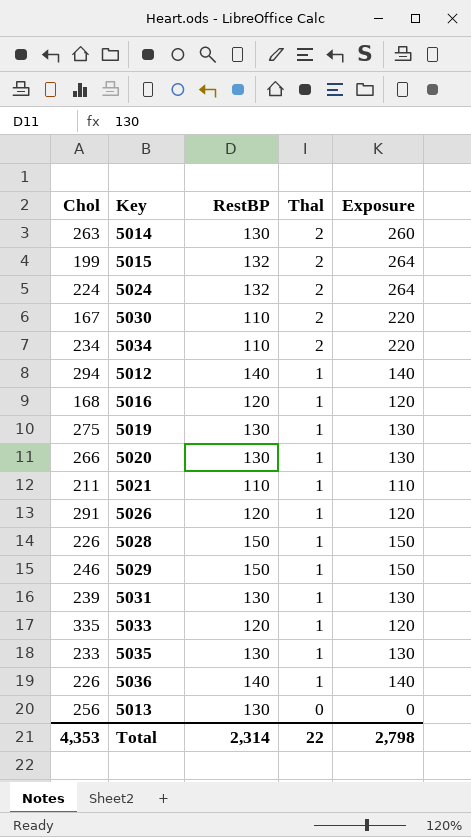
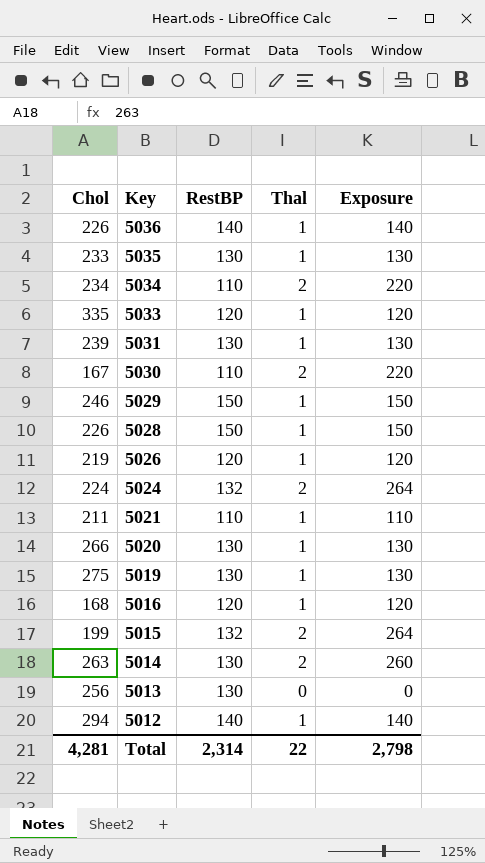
row order: Thal descending -> Key descending
5026 | Chol: 291 -> 219
Total | Chol: 4,353 -> 4,281

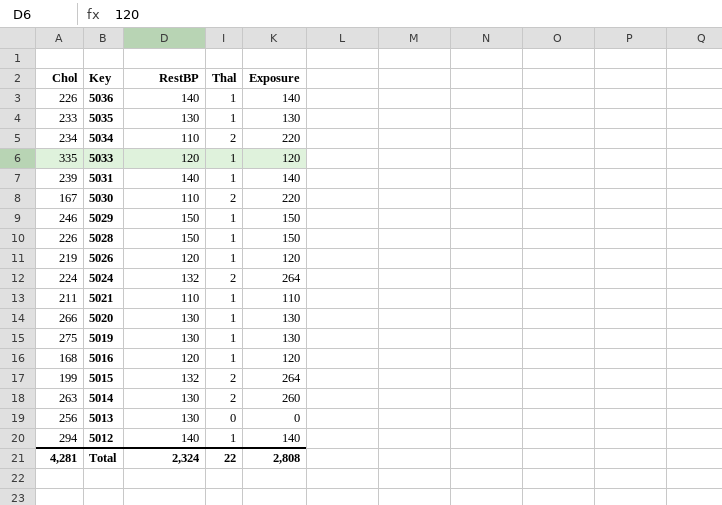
5031 | RestBP: 130 -> 140
5031 | Exposure: 130 -> 140
Total | RestBP: 2,314 -> 2,324
Total | Exposure: 2,798 -> 2,808

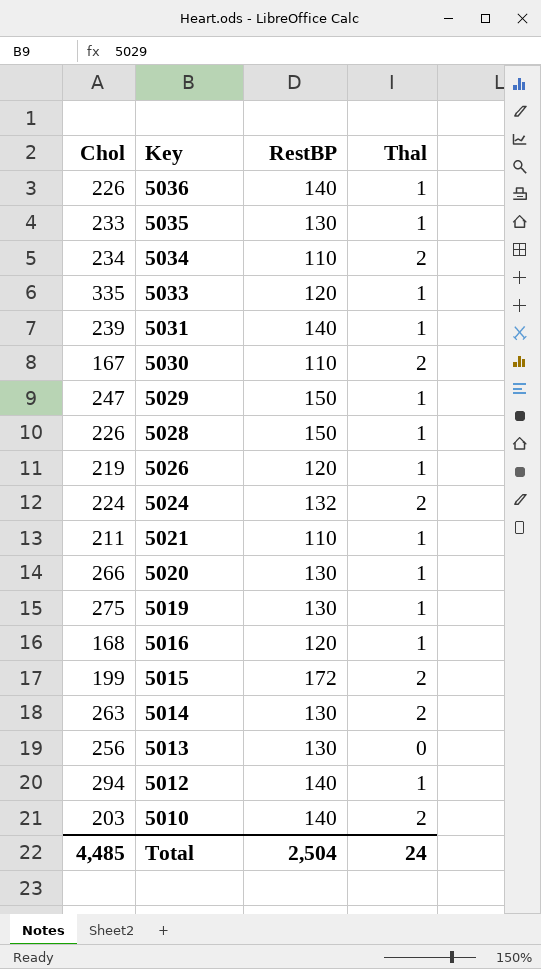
column Exposure | formula: [RestBP] * [Thal] -> none
5029 | Chol: 246 -> 247
5015 | RestBP: 132 -> 172
row 5010: none -> 203 | 140 | 2
Total | Chol: 4,281 -> 4,485
Total | RestBP: 2,324 -> 2,504
Total | Thal: 22 -> 24

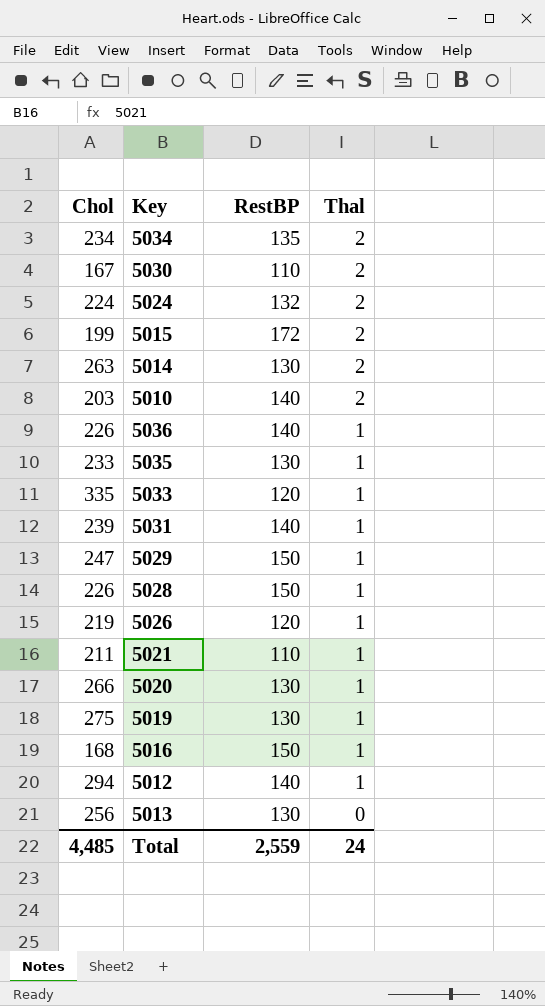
row order: Key descending -> Thal descending
5034 | RestBP: 110 -> 135
5016 | RestBP: 120 -> 150
Total | RestBP: 2,504 -> 2,559

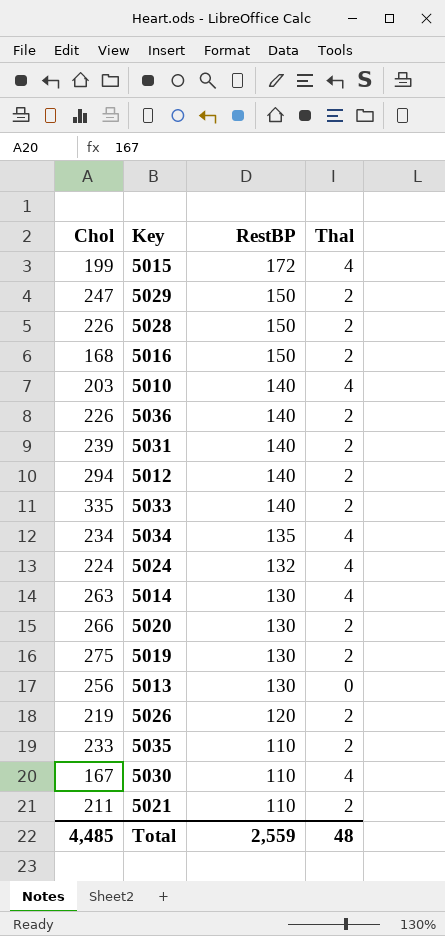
row order: Thal descending -> RestBP descending
5015 | Thal: 2 -> 4
5029 | Thal: 1 -> 2
5028 | Thal: 1 -> 2
5016 | Thal: 1 -> 2
5010 | Thal: 2 -> 4
5036 | Thal: 1 -> 2
5031 | Thal: 1 -> 2
5012 | Thal: 1 -> 2
5033 | RestBP: 120 -> 140
5033 | Thal: 1 -> 2
5034 | Thal: 2 -> 4
5024 | Thal: 2 -> 4
5014 | Thal: 2 -> 4
5020 | Thal: 1 -> 2
5019 | Thal: 1 -> 2
5026 | Thal: 1 -> 2
5035 | RestBP: 130 -> 110
5035 | Thal: 1 -> 2
5030 | Thal: 2 -> 4
5021 | Thal: 1 -> 2
Total | Thal: 24 -> 48

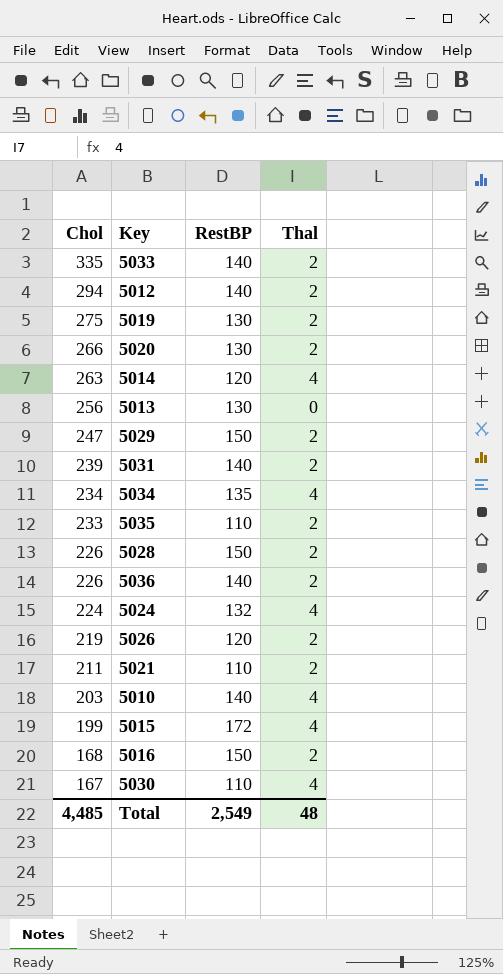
row order: RestBP descending -> Chol descending
5014 | RestBP: 130 -> 120
Total | RestBP: 2,559 -> 2,549

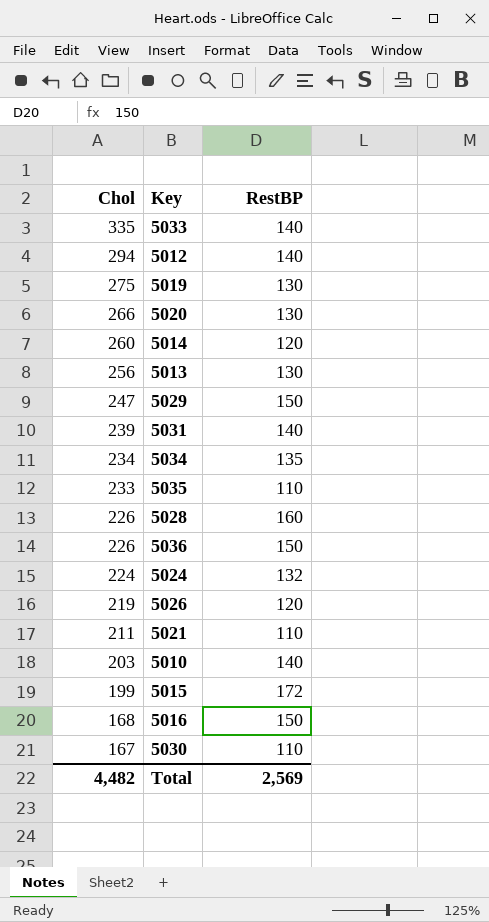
column Thal | position: 4 -> none
5014 | Chol: 263 -> 260
5028 | RestBP: 150 -> 160
5036 | RestBP: 140 -> 150
Total | Chol: 4,485 -> 4,482
Total | RestBP: 2,549 -> 2,569

